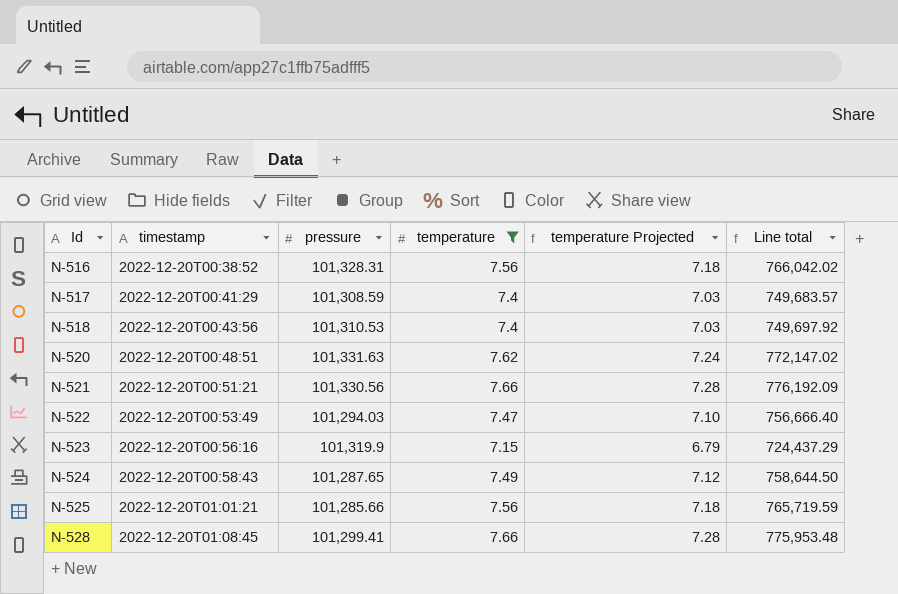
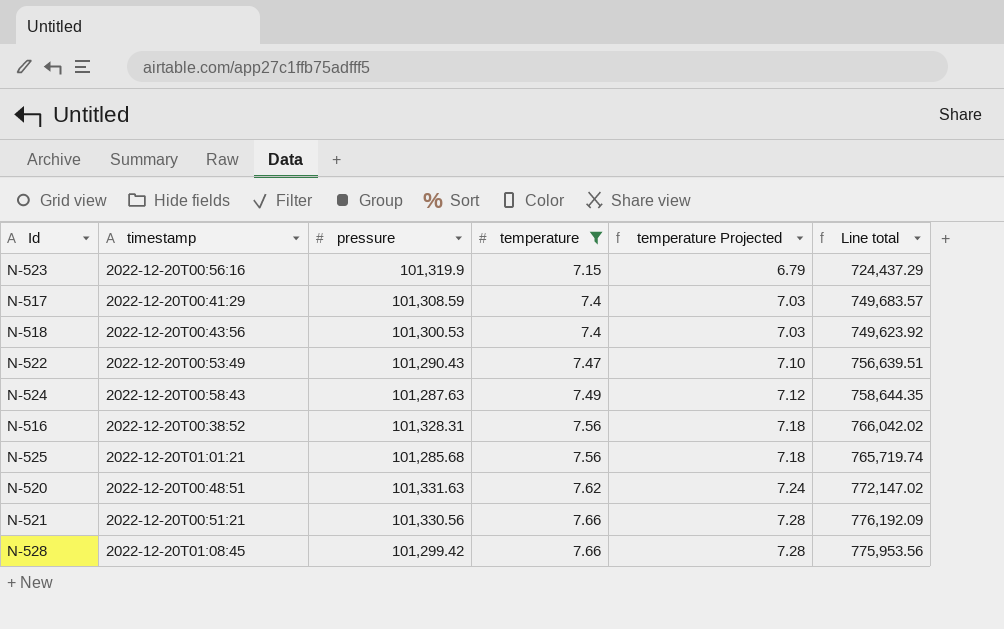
row order: Id ascending -> temperature ascending
N-518 | pressure: 101,310.53 -> 101,300.53
N-518 | Line total: 749,697.92 -> 749,623.92
N-522 | pressure: 101,294.03 -> 101,290.43
N-522 | Line total: 756,666.40 -> 756,639.51
N-524 | pressure: 101,287.65 -> 101,287.63
N-524 | Line total: 758,644.50 -> 758,644.35
N-525 | pressure: 101,285.66 -> 101,285.68
N-525 | Line total: 765,719.59 -> 765,719.74
N-528 | pressure: 101,299.41 -> 101,299.42
N-528 | Line total: 775,953.48 -> 775,953.56

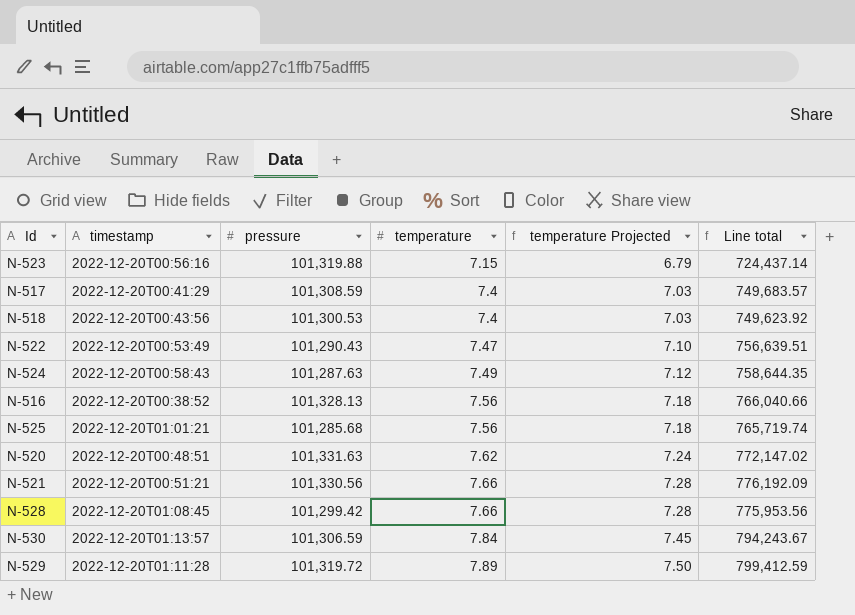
filter: temperature <= 7.66 -> none
N-523 | pressure: 101,319.9 -> 101,319.88
N-523 | Line total: 724,437.29 -> 724,437.14
N-516 | pressure: 101,328.31 -> 101,328.13
N-516 | Line total: 766,042.02 -> 766,040.66

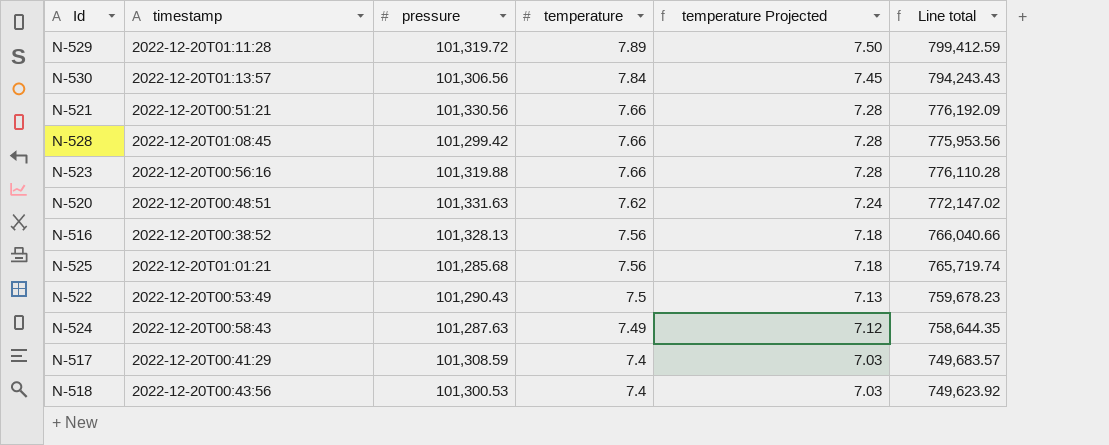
row order: temperature ascending -> temperature descending
N-530 | pressure: 101,306.59 -> 101,306.56
N-530 | Line total: 794,243.67 -> 794,243.43
N-523 | temperature: 7.15 -> 7.66
N-523 | temperature Projected: 6.79 -> 7.28
N-523 | Line total: 724,437.14 -> 776,110.28
N-522 | temperature: 7.47 -> 7.5
N-522 | temperature Projected: 7.10 -> 7.13
N-522 | Line total: 756,639.51 -> 759,678.23

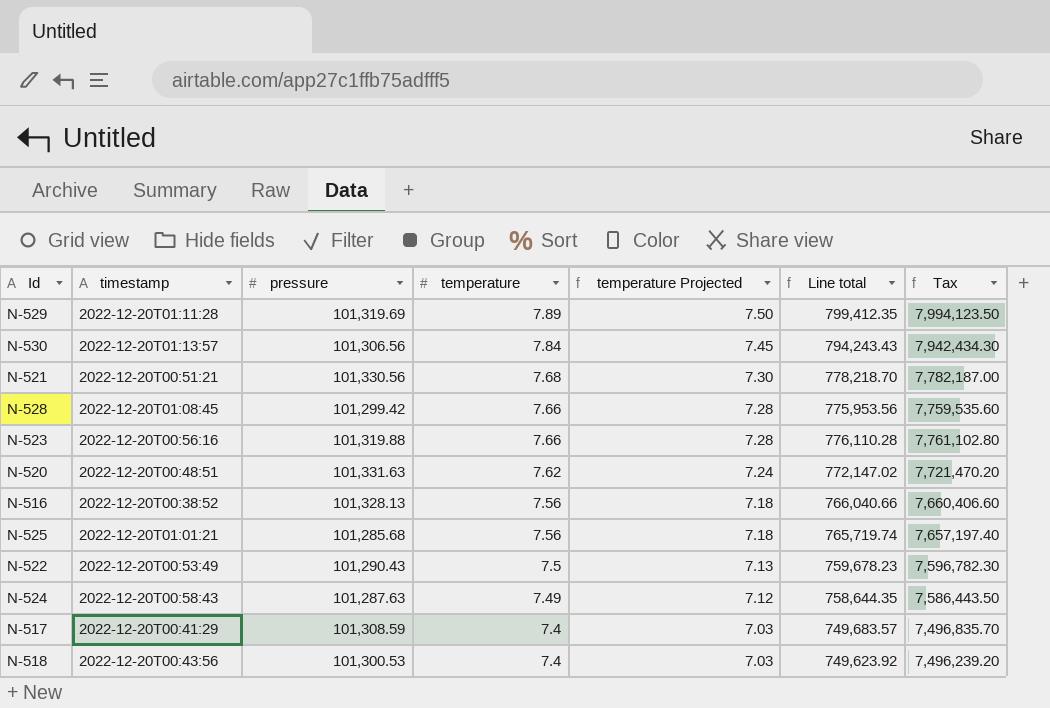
column Tax | formula: none -> [Line total] * 10
N-529 | pressure: 101,319.72 -> 101,319.69
N-529 | Line total: 799,412.59 -> 799,412.35
N-521 | temperature: 7.66 -> 7.68
N-521 | temperature Projected: 7.28 -> 7.30
N-521 | Line total: 776,192.09 -> 778,218.70

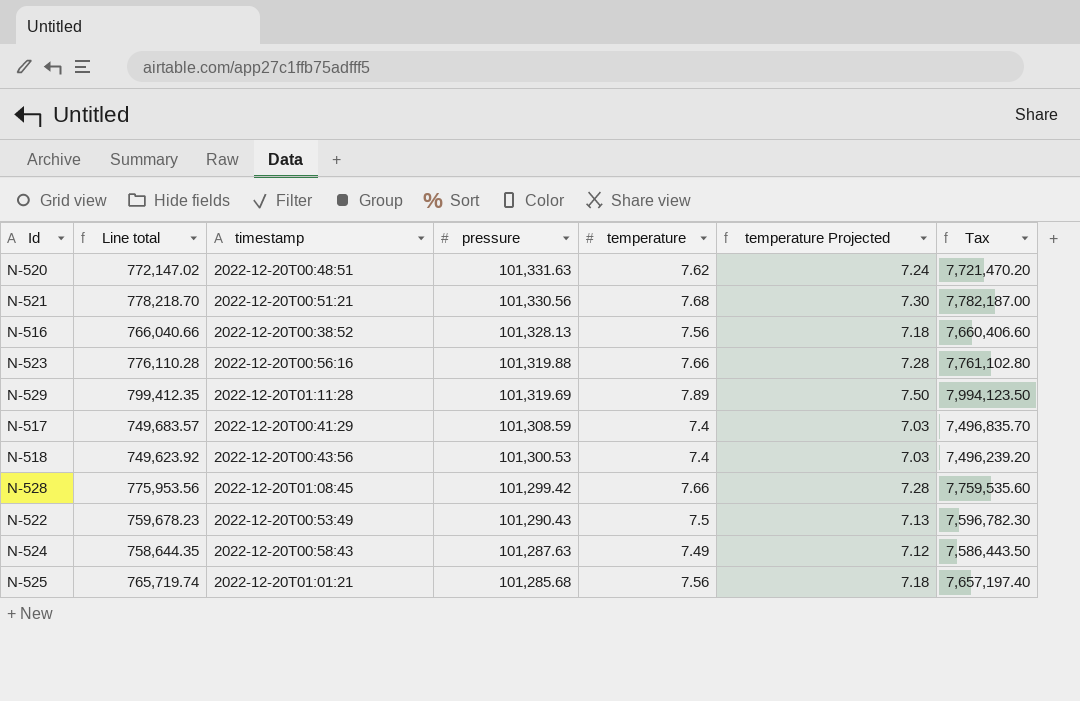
row order: temperature descending -> pressure descending
column Line total | position: 6 -> 2
row N-530: 2022-12-20T01:13:57 | 101,306.56 | 7.84 | 7.45 | 794,243.43 | 7,942,434.30 -> none

